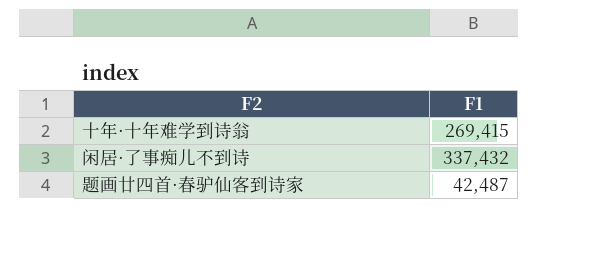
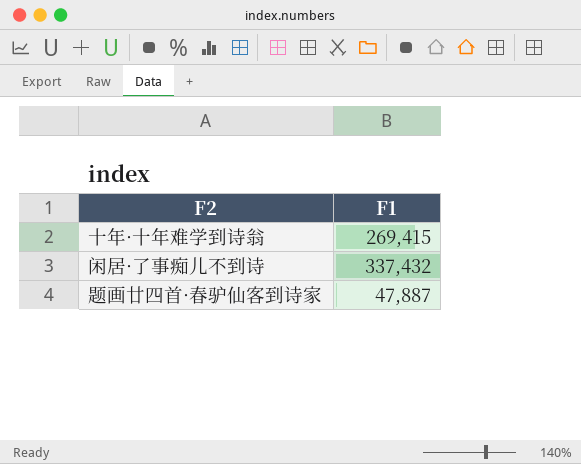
题画廿四首·春驴仙客到诗家 | F1: 42,487 -> 47,887

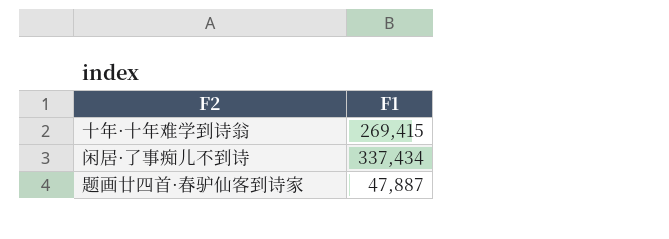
闲居·了事痴儿不到诗 | F1: 337,432 -> 337,434

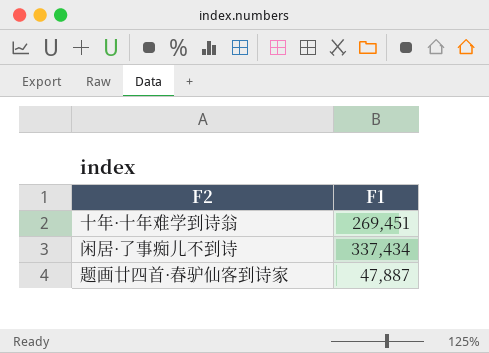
十年·十年难学到诗翁 | F1: 269,415 -> 269,451

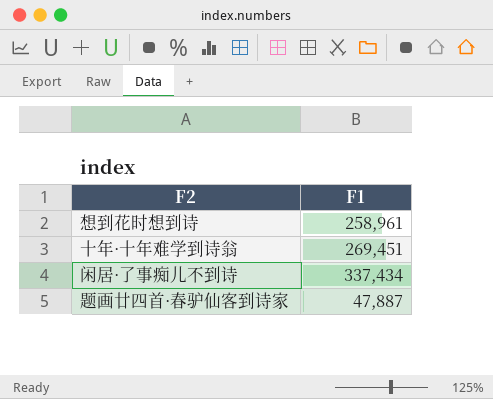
row 想到花时想到诗: none -> 258,961

